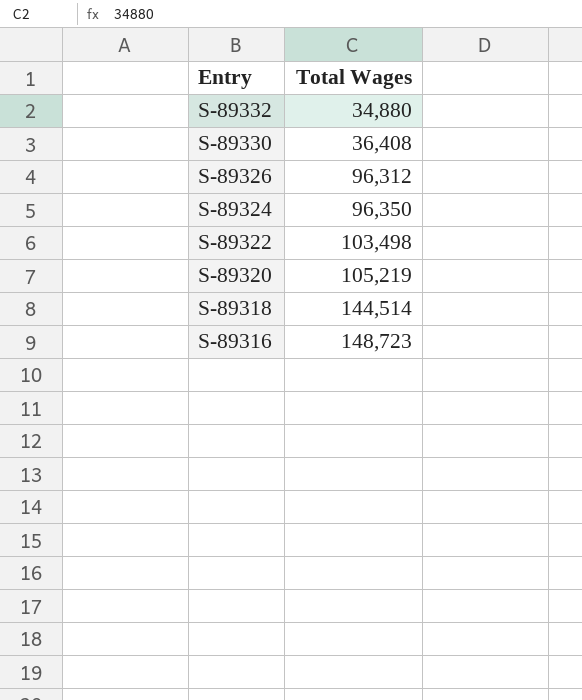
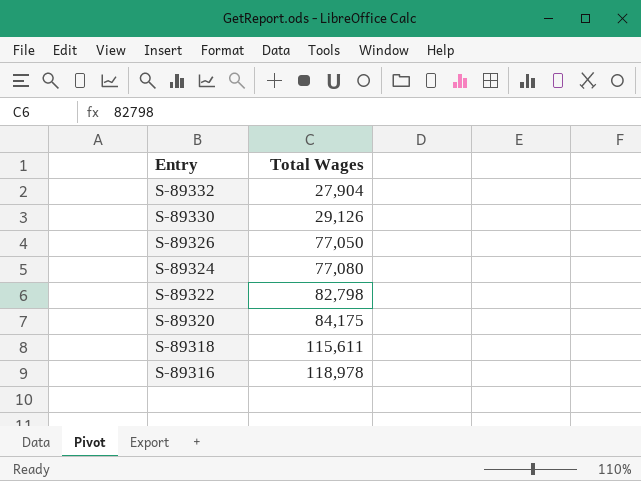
S-89332 | Total Wages: 34,880 -> 27,904
S-89330 | Total Wages: 36,408 -> 29,126
S-89326 | Total Wages: 96,312 -> 77,050
S-89324 | Total Wages: 96,350 -> 77,080
S-89322 | Total Wages: 103,498 -> 82,798
S-89320 | Total Wages: 105,219 -> 84,175
S-89318 | Total Wages: 144,514 -> 115,611
S-89316 | Total Wages: 148,723 -> 118,978

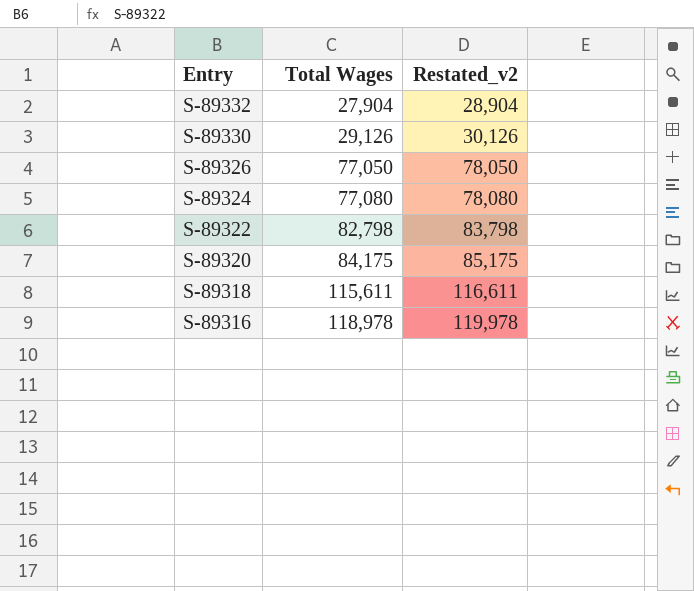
column Restated_v2 | formula: none -> [Total Wages] + 1000

